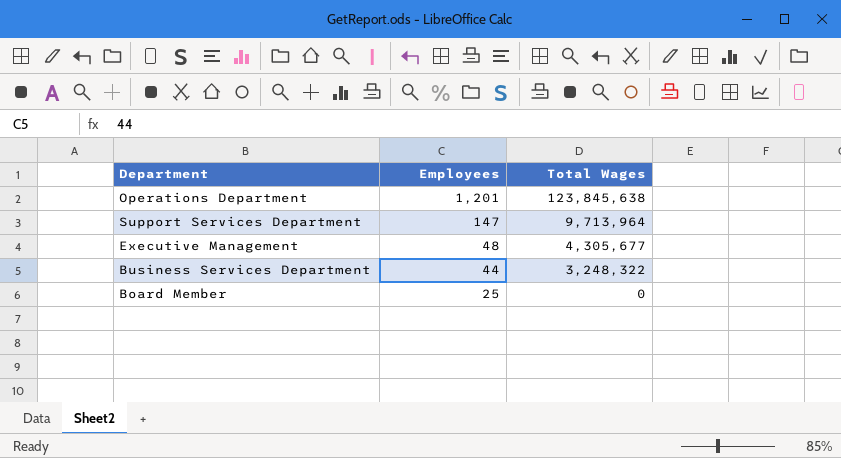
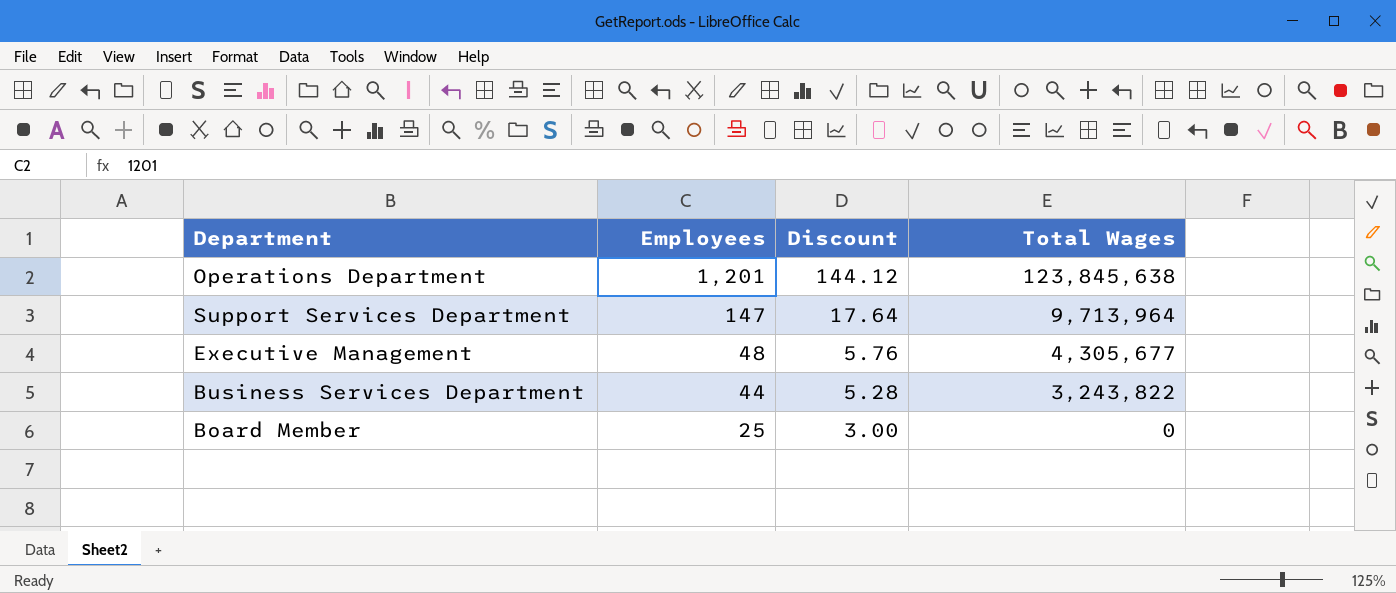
column Discount | formula: none -> [Employees] * 0.12
Business Services Department | Total Wages: 3,248,322 -> 3,243,822

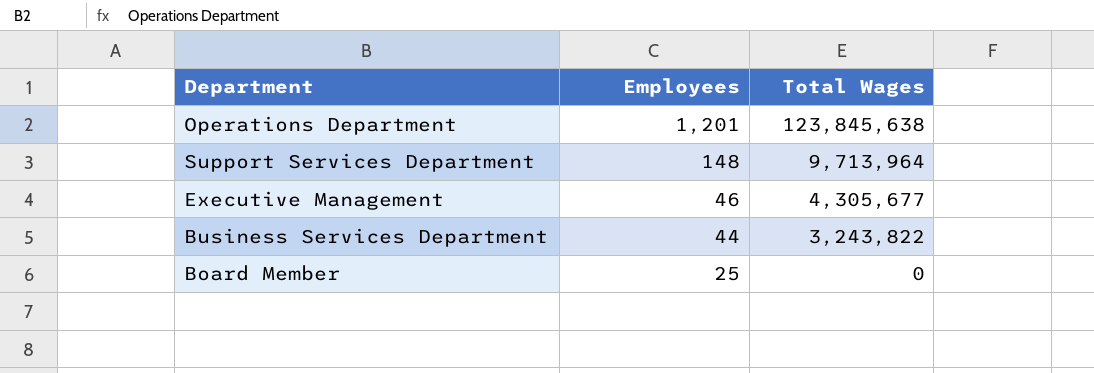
column Discount | formula: [Employees] * 0.12 -> none
Support Services Department | Employees: 147 -> 148
Executive Management | Employees: 48 -> 46

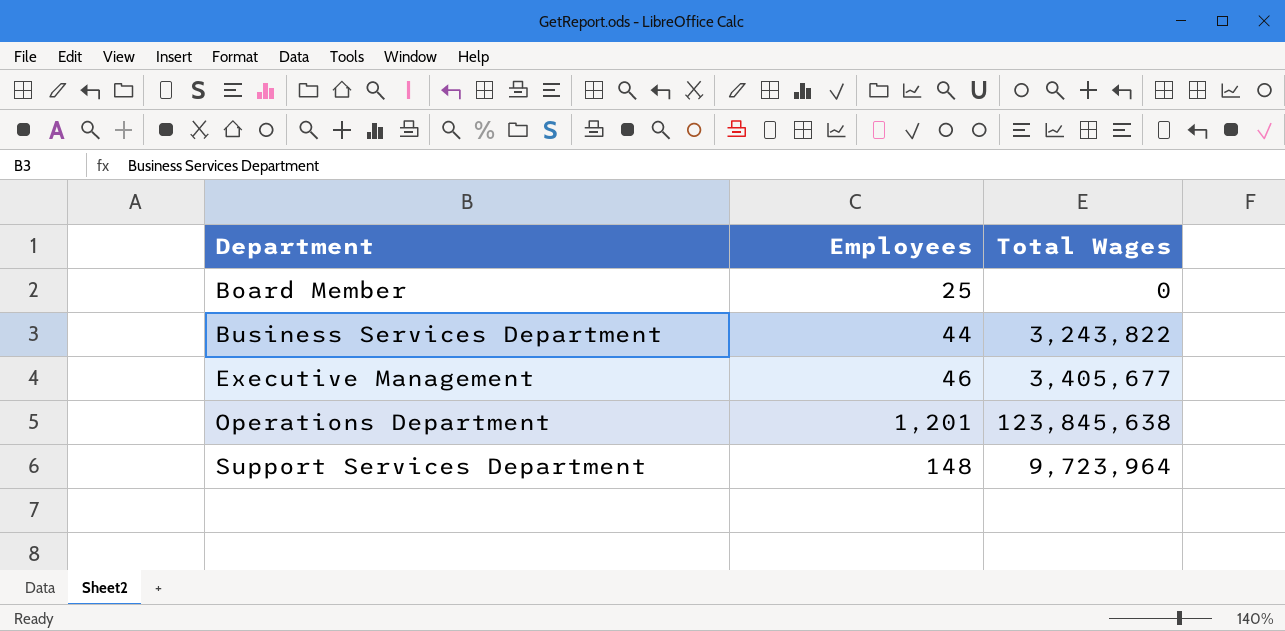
row order: Employees descending -> Department ascending
Executive Management | Total Wages: 4,305,677 -> 3,405,677
Support Services Department | Total Wages: 9,713,964 -> 9,723,964

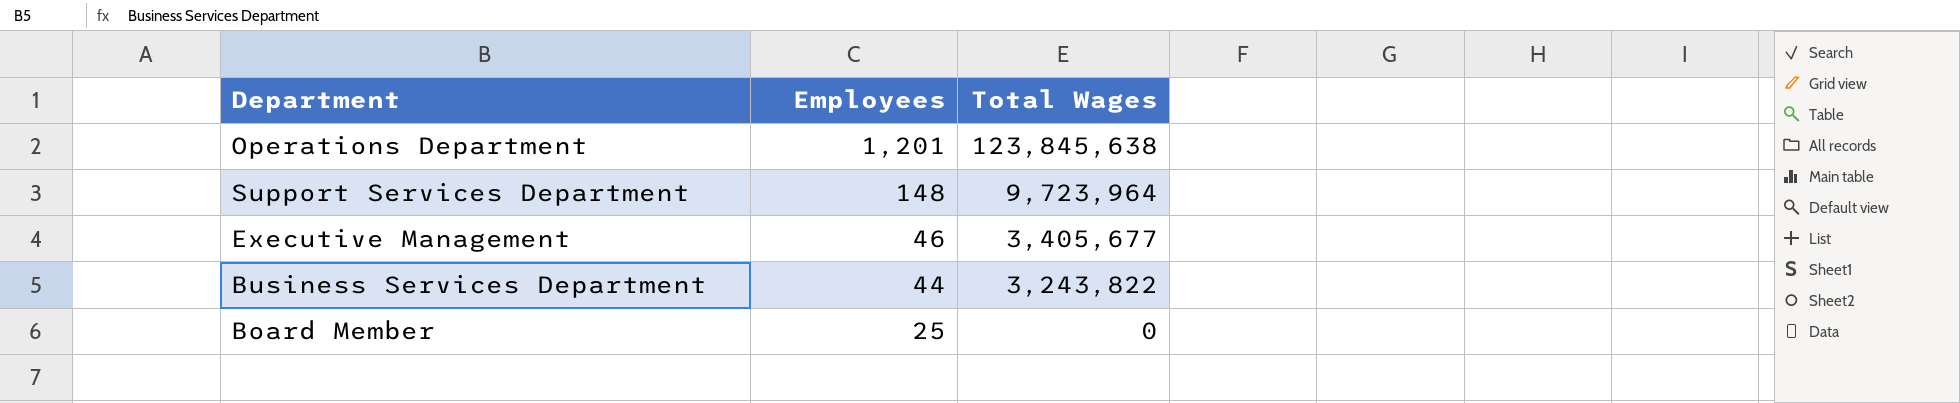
row order: Department ascending -> Employees descending

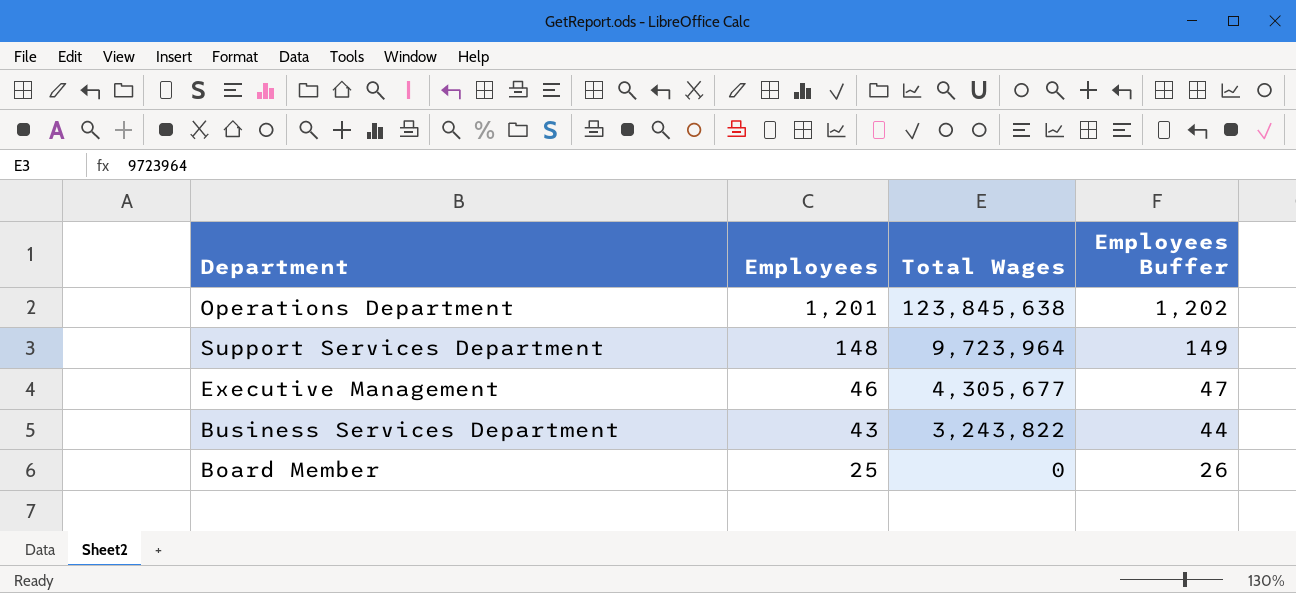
column Employees Buffer | formula: none -> [Employees] + 1
Executive Management | Total Wages: 3,405,677 -> 4,305,677
Business Services Department | Employees: 44 -> 43

